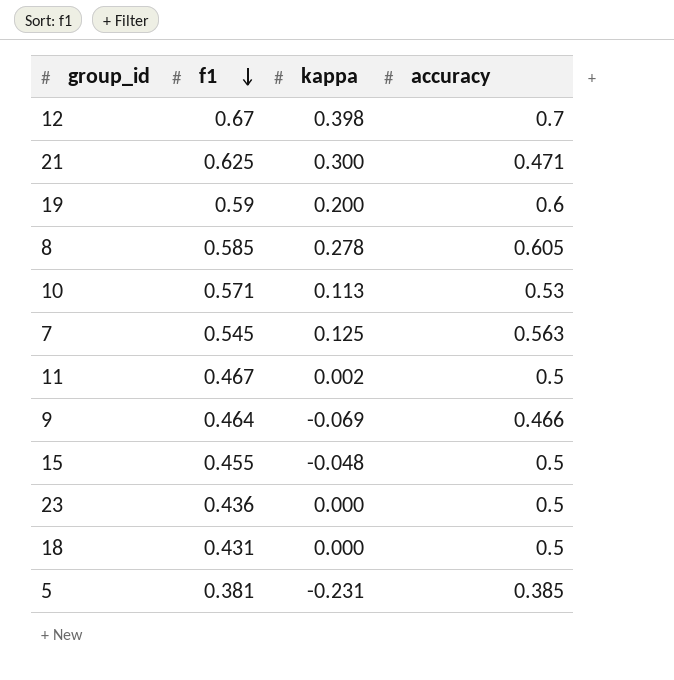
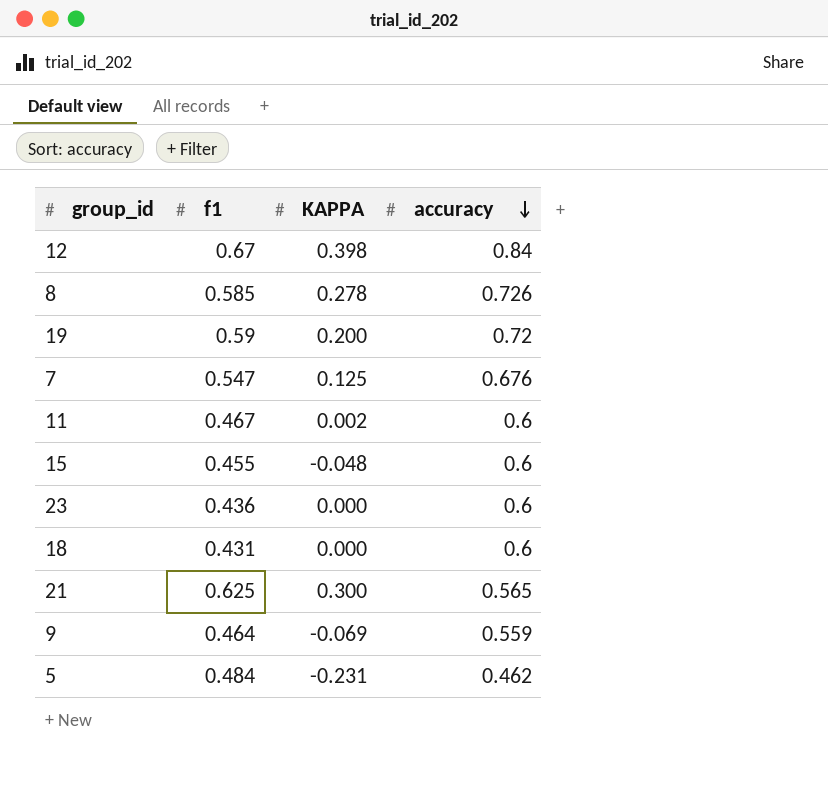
row order: f1 descending -> accuracy descending
column name: kappa -> KAPPA
row 10: 0.571 | 0.113 | 0.53 -> none
12 | accuracy: 0.7 -> 0.84
8 | accuracy: 0.605 -> 0.726
19 | accuracy: 0.6 -> 0.72
7 | f1: 0.545 -> 0.547
7 | accuracy: 0.563 -> 0.676
11 | accuracy: 0.5 -> 0.6
15 | accuracy: 0.5 -> 0.6
23 | accuracy: 0.5 -> 0.6
18 | accuracy: 0.5 -> 0.6
21 | accuracy: 0.471 -> 0.565
9 | accuracy: 0.466 -> 0.559
5 | f1: 0.381 -> 0.484
5 | accuracy: 0.385 -> 0.462

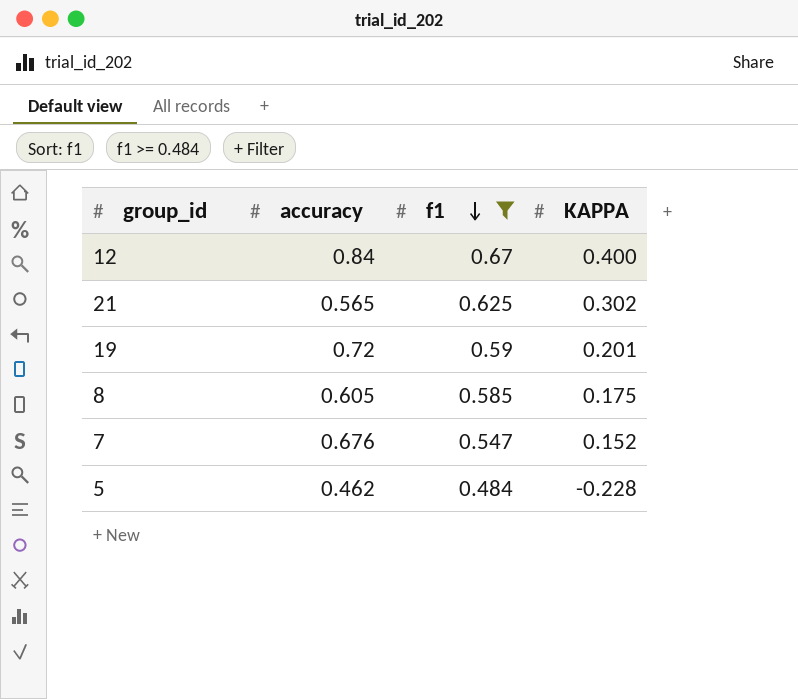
filter: none -> f1 >= 0.484
row order: accuracy descending -> f1 descending
column accuracy | position: 4 -> 2
12 | KAPPA: 0.398 -> 0.400
21 | KAPPA: 0.300 -> 0.302
19 | KAPPA: 0.200 -> 0.201
8 | accuracy: 0.726 -> 0.605
8 | KAPPA: 0.278 -> 0.175
7 | KAPPA: 0.125 -> 0.152
5 | KAPPA: -0.231 -> -0.228

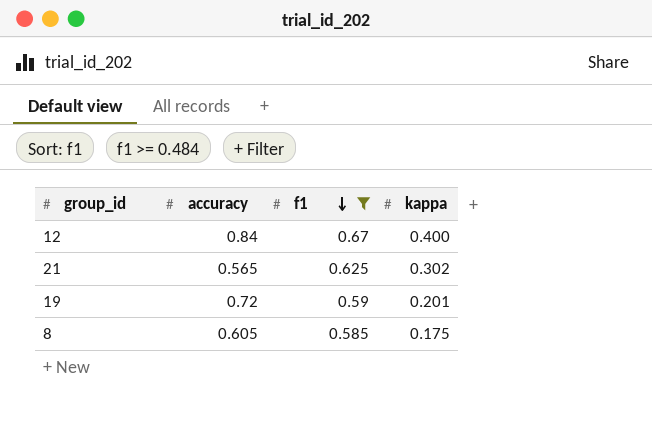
column name: KAPPA -> kappa
row 7: 0.676 | 0.547 | 0.152 -> none
row 5: 0.462 | 0.484 | -0.228 -> none

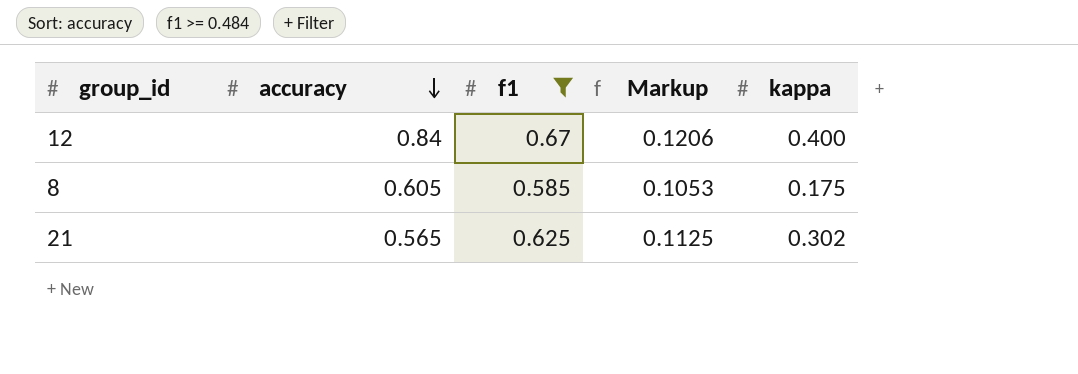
row order: f1 descending -> accuracy descending
column Markup | formula: none -> [f1] * 0.18
row 19: 0.72 | 0.59 | 0.201 -> none

